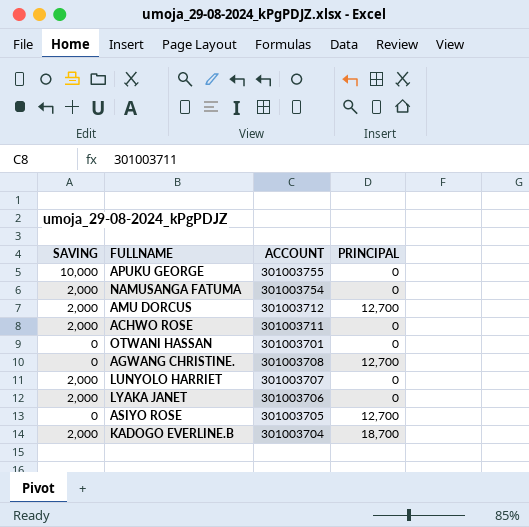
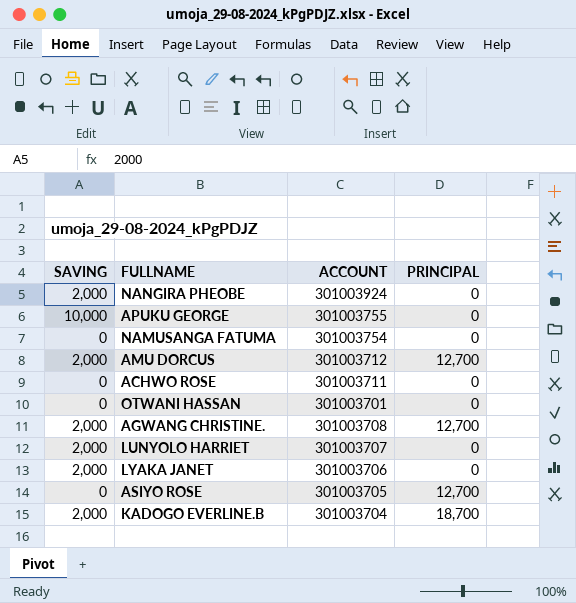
row NANGIRA PHEOBE: none -> 2,000 | 301003924 | 0
NAMUSANGA FATUMA | SAVING: 2,000 -> 0
ACHWO ROSE | SAVING: 2,000 -> 0
AGWANG CHRISTINE. | SAVING: 0 -> 2,000

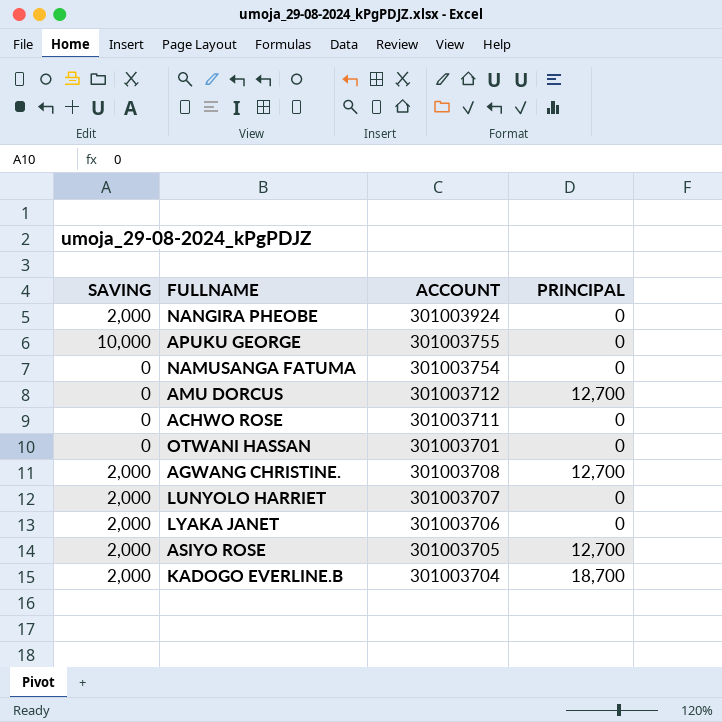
AMU DORCUS | SAVING: 2,000 -> 0
ASIYO ROSE | SAVING: 0 -> 2,000

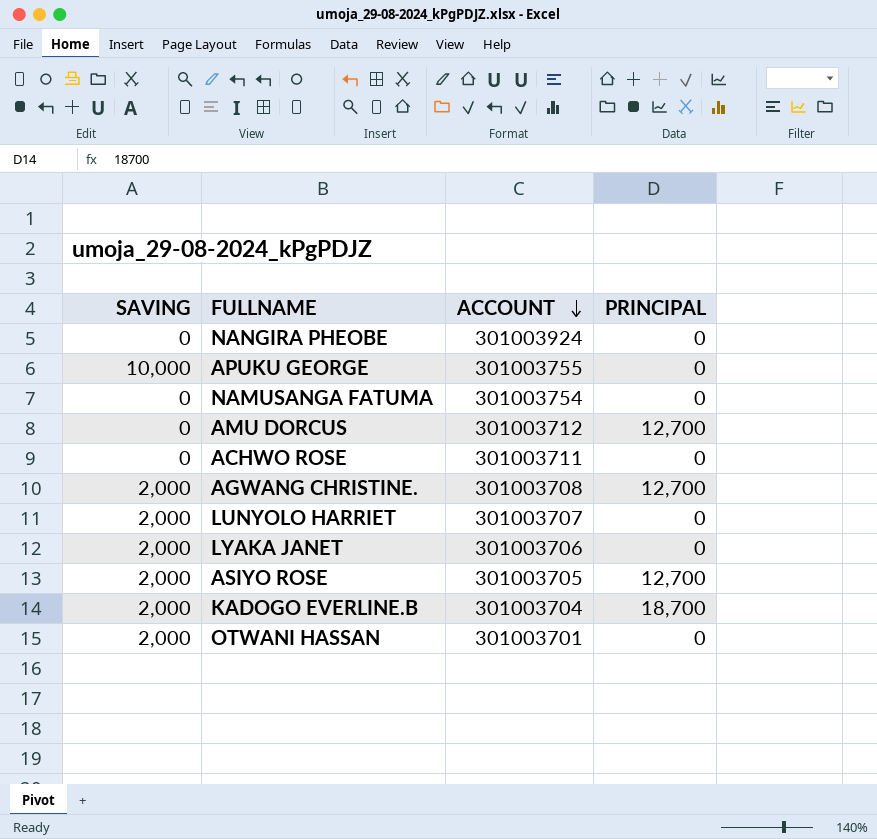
row order: none -> ACCOUNT descending
NANGIRA PHEOBE | SAVING: 2,000 -> 0
OTWANI HASSAN | SAVING: 0 -> 2,000

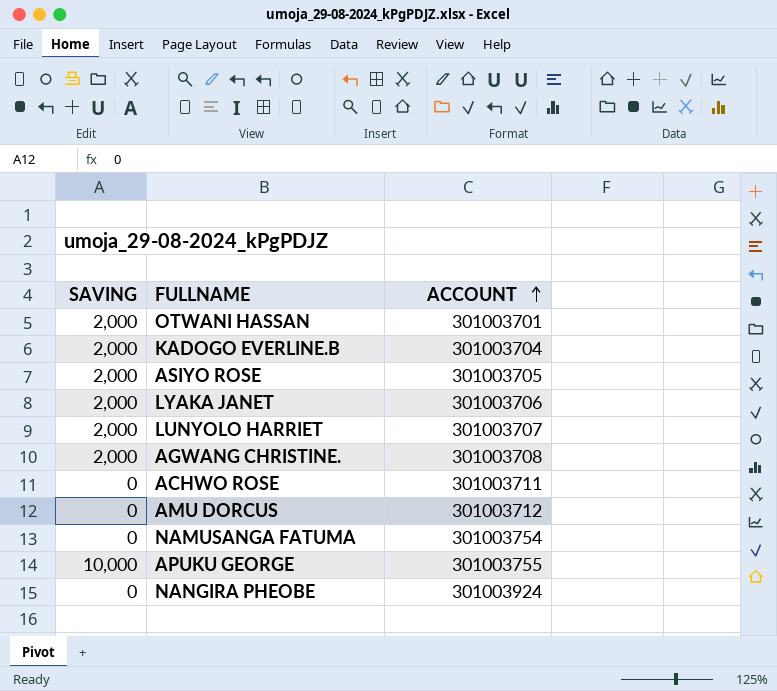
row order: ACCOUNT descending -> ACCOUNT ascending
column PRINCIPAL | position: 4 -> none

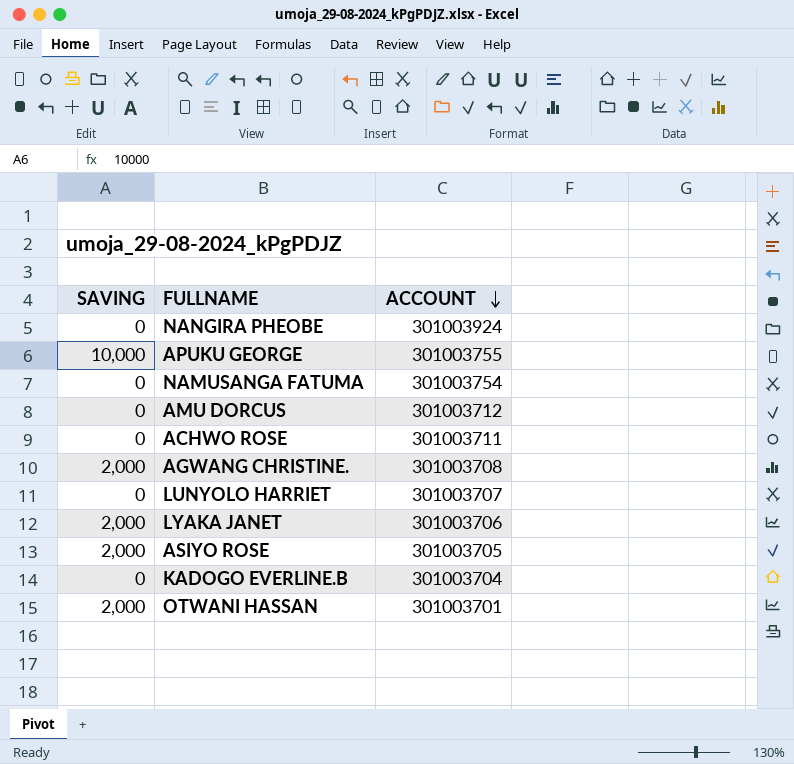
row order: ACCOUNT ascending -> ACCOUNT descending
LUNYOLO HARRIET | SAVING: 2,000 -> 0
KADOGO EVERLINE.B | SAVING: 2,000 -> 0

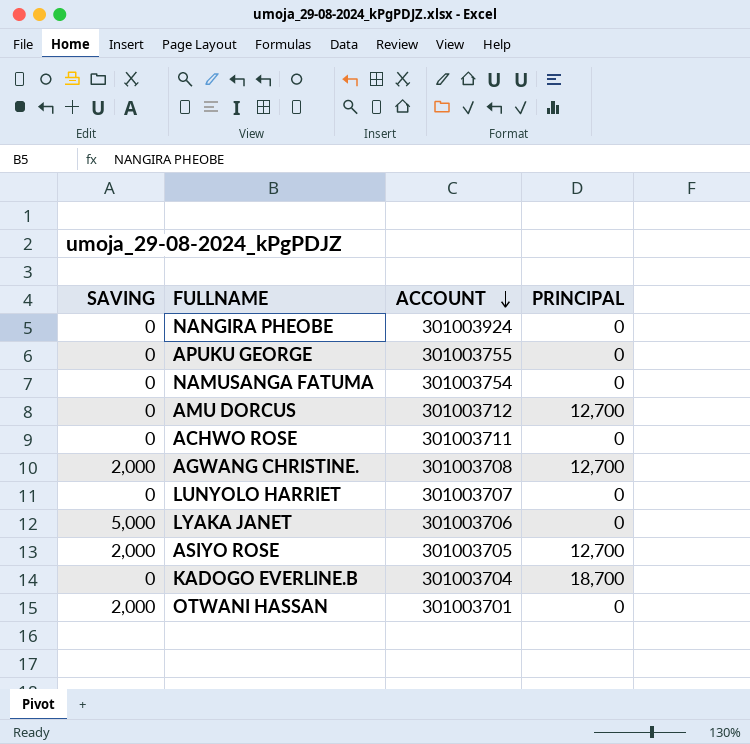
column PRINCIPAL | position: none -> 4
APUKU GEORGE | SAVING: 10,000 -> 0
LYAKA JANET | SAVING: 2,000 -> 5,000

